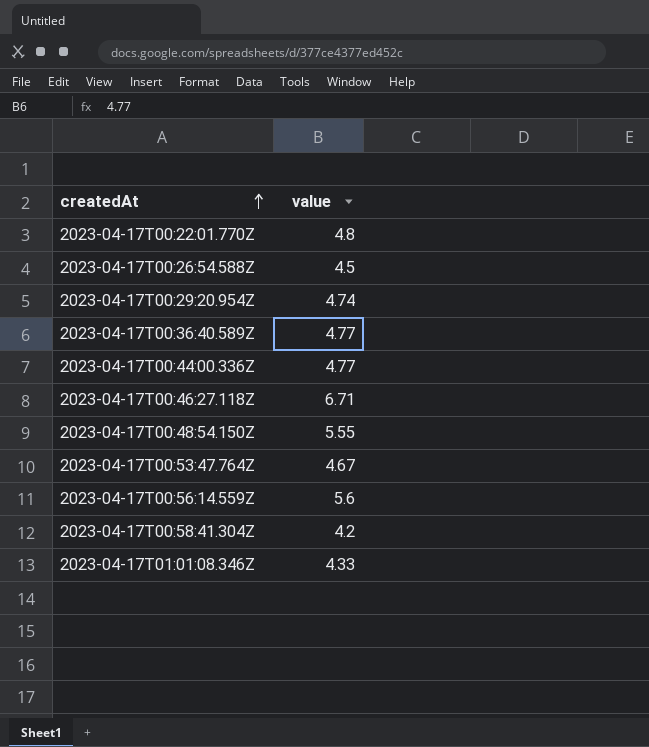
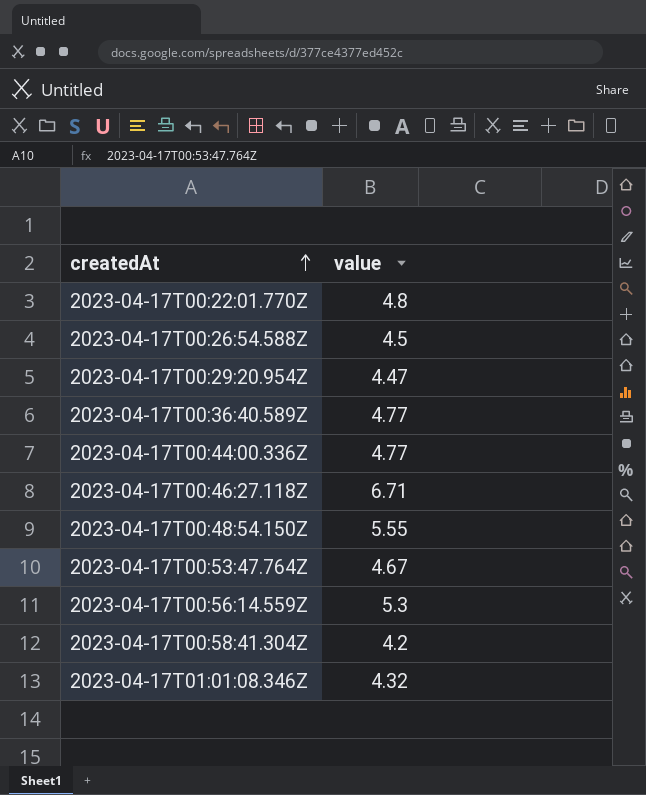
2023-04-17T00:29:20.954Z | value: 4.74 -> 4.47
2023-04-17T00:56:14.559Z | value: 5.6 -> 5.3
2023-04-17T01:01:08.346Z | value: 4.33 -> 4.32

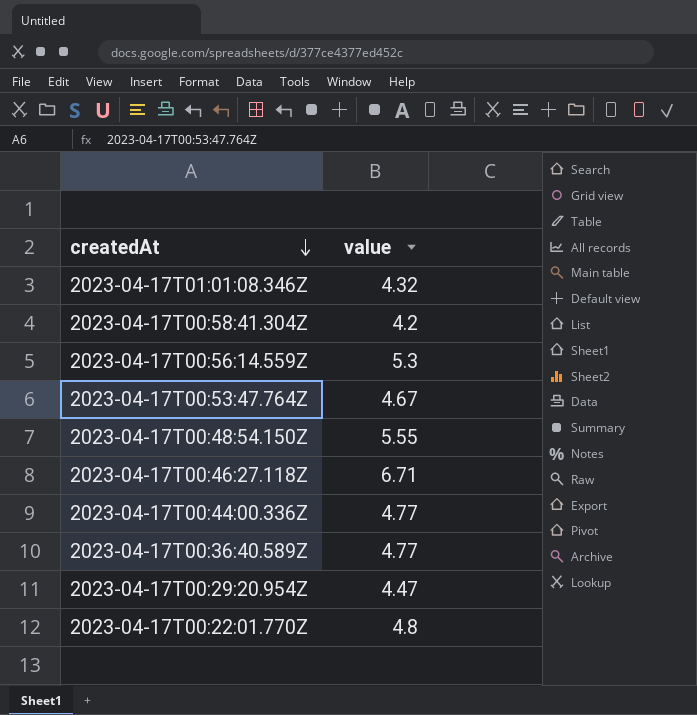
row order: createdAt ascending -> createdAt descending
row 2023-04-17T00:26:54.588Z: 4.5 -> none

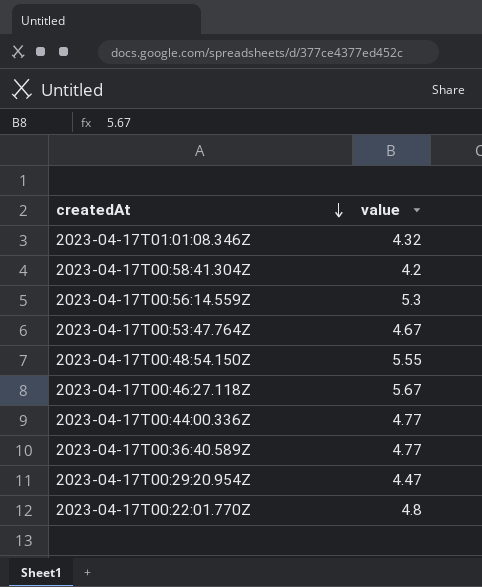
2023-04-17T00:46:27.118Z | value: 6.71 -> 5.67

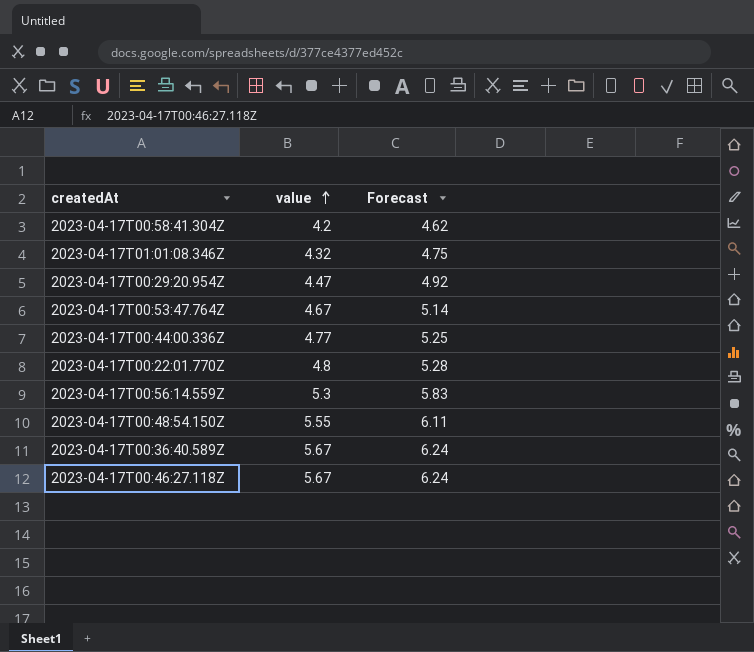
row order: createdAt descending -> value ascending
column Forecast | formula: none -> [value] * 1.1
2023-04-17T00:36:40.589Z | value: 4.77 -> 5.67

